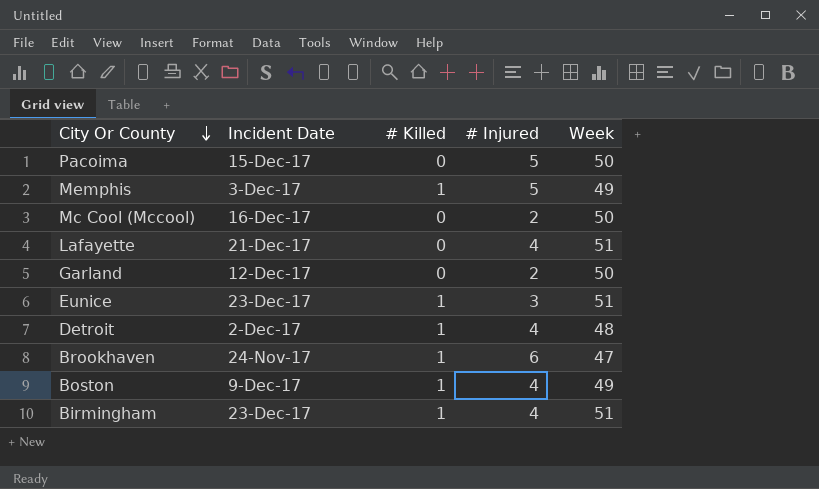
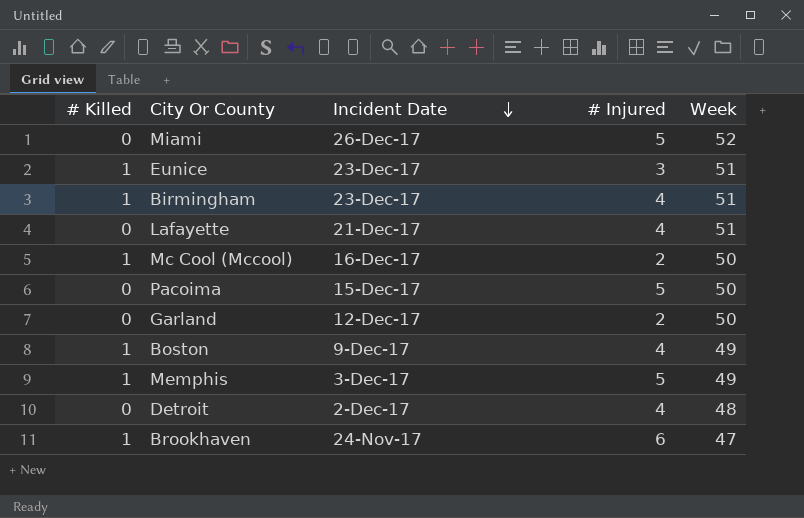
row order: City Or County descending -> Incident Date descending
column # Killed | position: 3 -> 1
row Miami: none -> 0 | 26-Dec-17 | 5 | 52
Mc Cool (Mccool) | # Killed: 0 -> 1
Detroit | # Killed: 1 -> 0

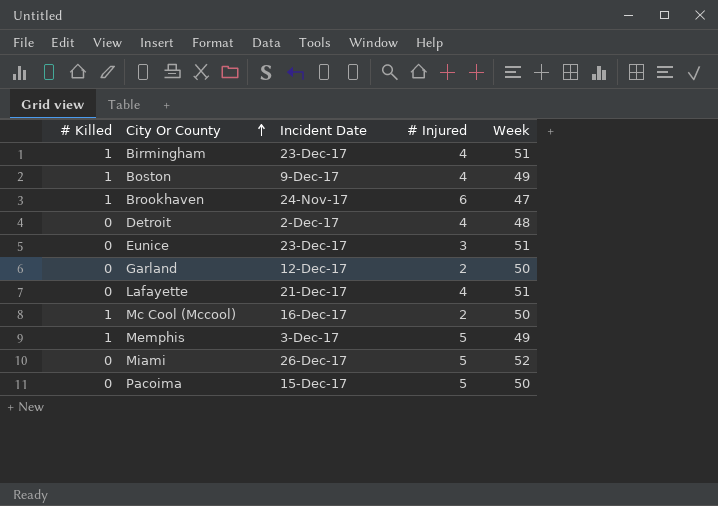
row order: Incident Date descending -> City Or County ascending
Eunice | # Killed: 1 -> 0

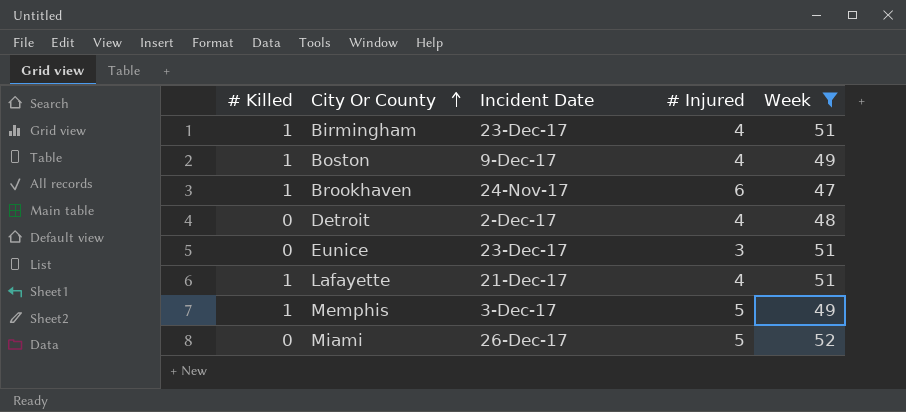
filter: none -> Week != 50
Lafayette | # Killed: 0 -> 1

